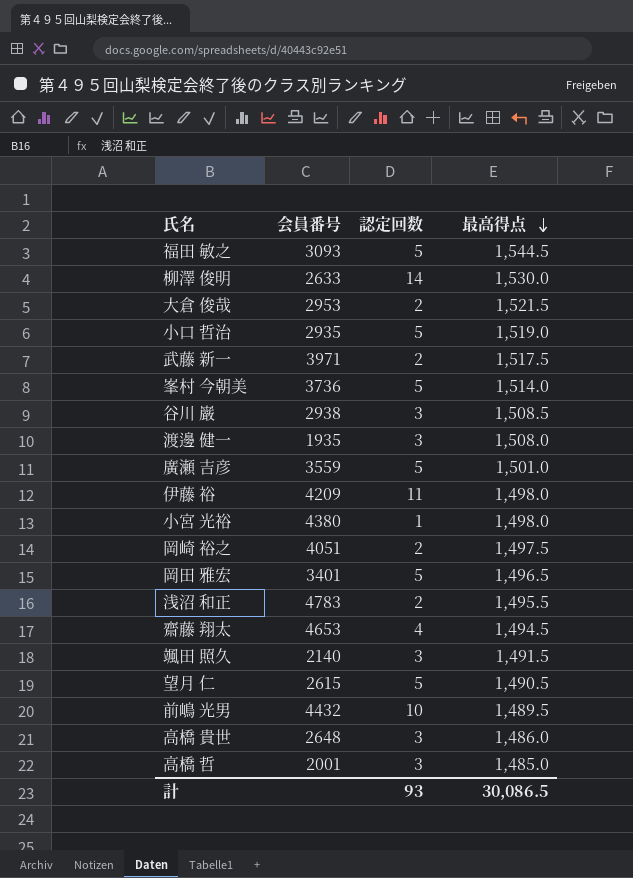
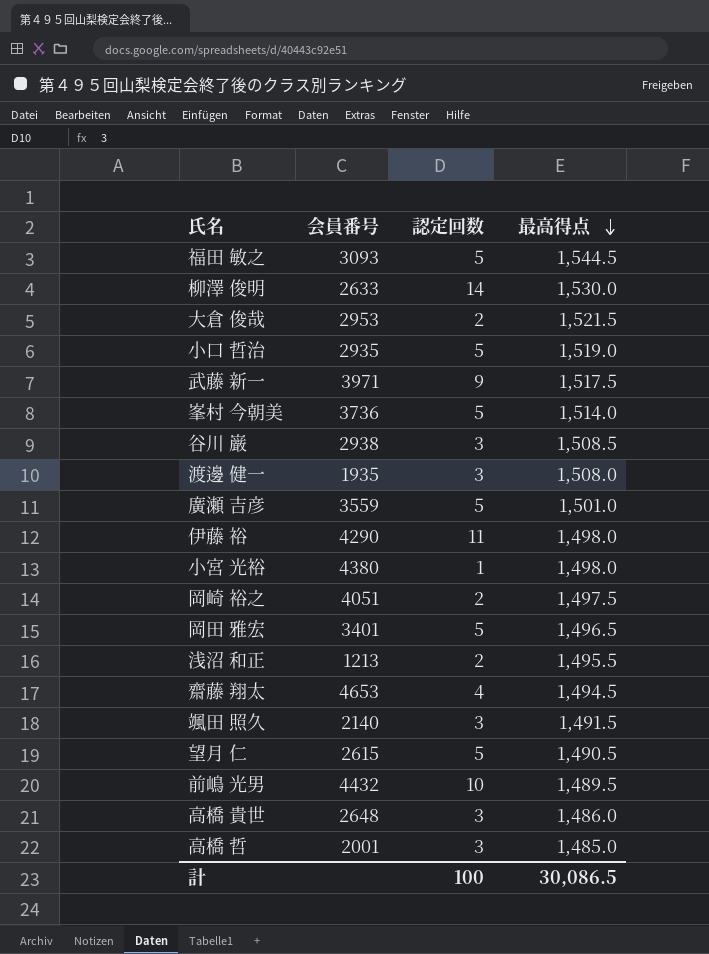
武藤 新一 | 認定回数: 2 -> 9
伊藤 裕 | 会員番号: 4209 -> 4290
浅沼 和正 | 会員番号: 4783 -> 1213
計 | 認定回数: 93 -> 100

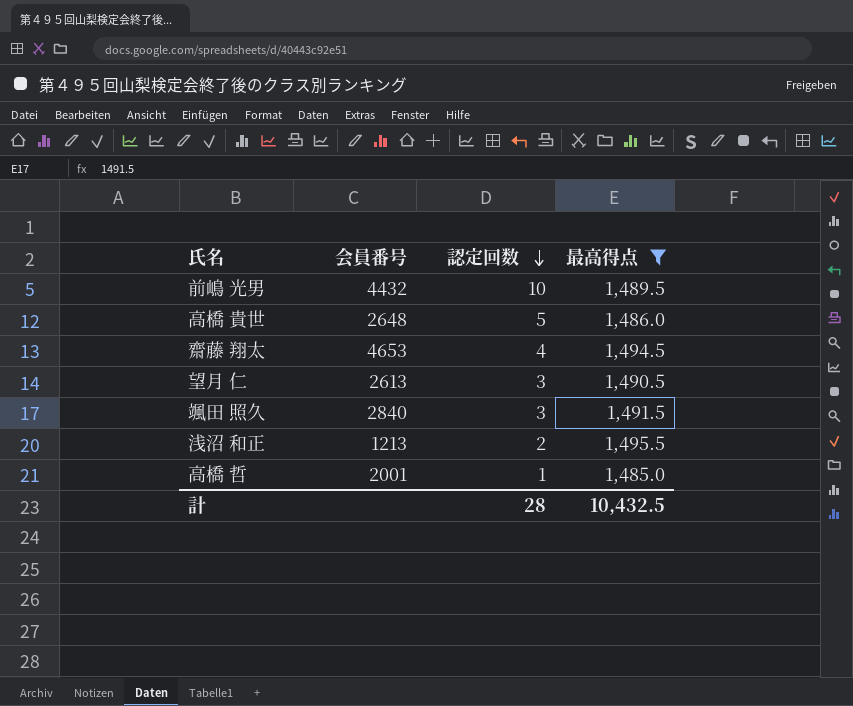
filter: none -> 最高得点 <= 1,495.5
row order: 最高得点 descending -> 認定回数 descending
高橋 貴世 | 認定回数: 3 -> 5
望月 仁 | 会員番号: 2615 -> 2613
望月 仁 | 認定回数: 5 -> 3
颯田 照久 | 会員番号: 2140 -> 2840
高橋 哲 | 認定回数: 3 -> 1
計 | 認定回数: 100 -> 28
計 | 最高得点: 30,086.5 -> 10,432.5

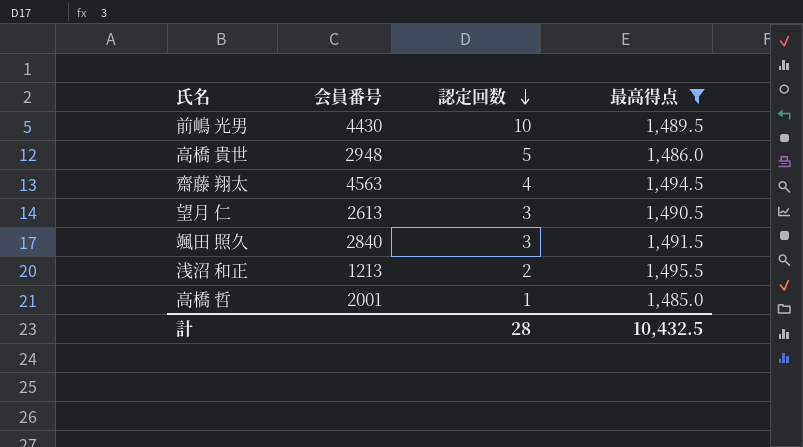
前嶋 光男 | 会員番号: 4432 -> 4430
高橋 貴世 | 会員番号: 2648 -> 2948
齋藤 翔太 | 会員番号: 4653 -> 4563

